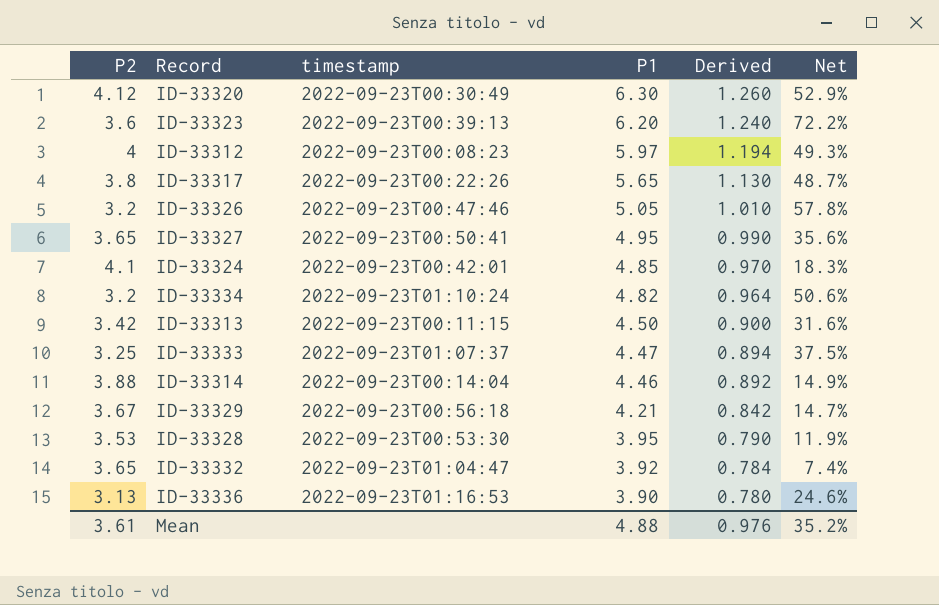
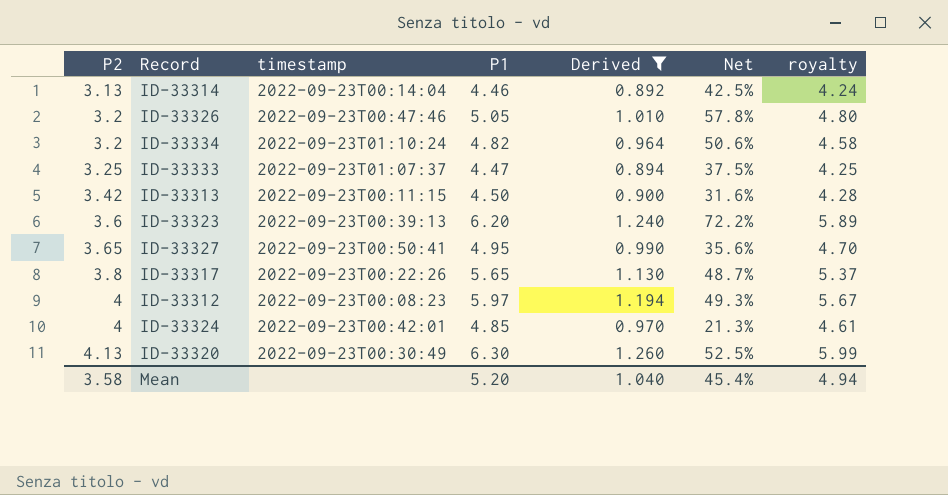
filter: none -> Derived >= 0.892
row order: P1 descending -> P2 ascending
column royalty | formula: none -> [P1] * 0.95
ID-33314 | P2: 3.88 -> 3.13
ID-33314 | Net: 14.9% -> 42.5%
ID-33324 | P2: 4.1 -> 4
ID-33324 | Net: 18.3% -> 21.3%
ID-33320 | P2: 4.12 -> 4.13
ID-33320 | Net: 52.9% -> 52.5%
Mean | P2: 3.61 -> 3.58
Mean | P1: 4.88 -> 5.20
Mean | Derived: 0.976 -> 1.040
Mean | Net: 35.2% -> 45.4%

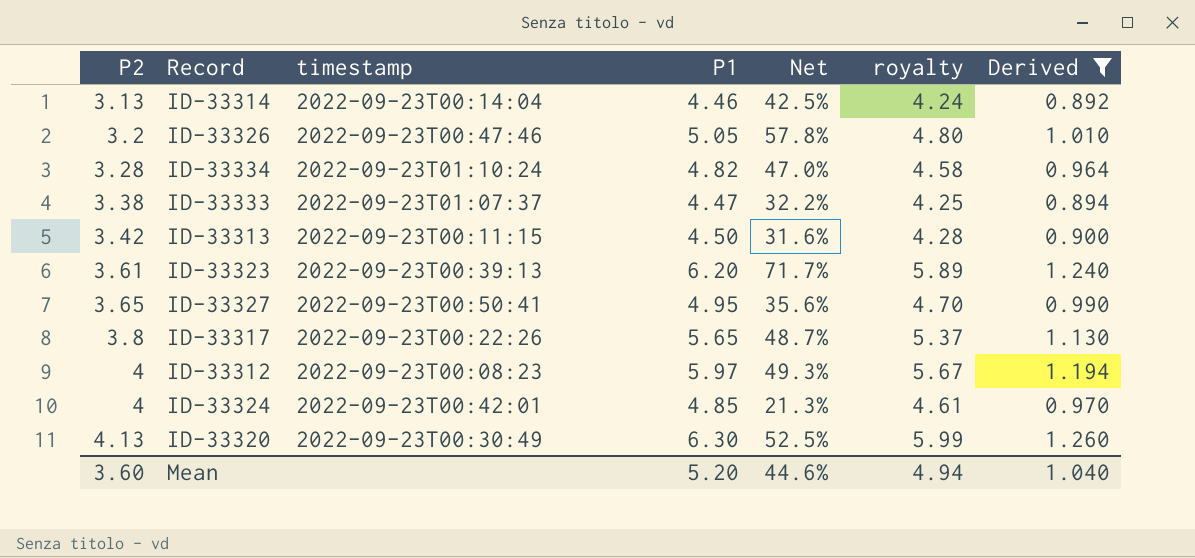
column Derived | position: 5 -> 7
ID-33334 | P2: 3.2 -> 3.28
ID-33334 | Net: 50.6% -> 47.0%
ID-33333 | P2: 3.25 -> 3.38
ID-33333 | Net: 37.5% -> 32.2%
ID-33323 | P2: 3.6 -> 3.61
ID-33323 | Net: 72.2% -> 71.7%
Mean | P2: 3.58 -> 3.60
Mean | Net: 45.4% -> 44.6%

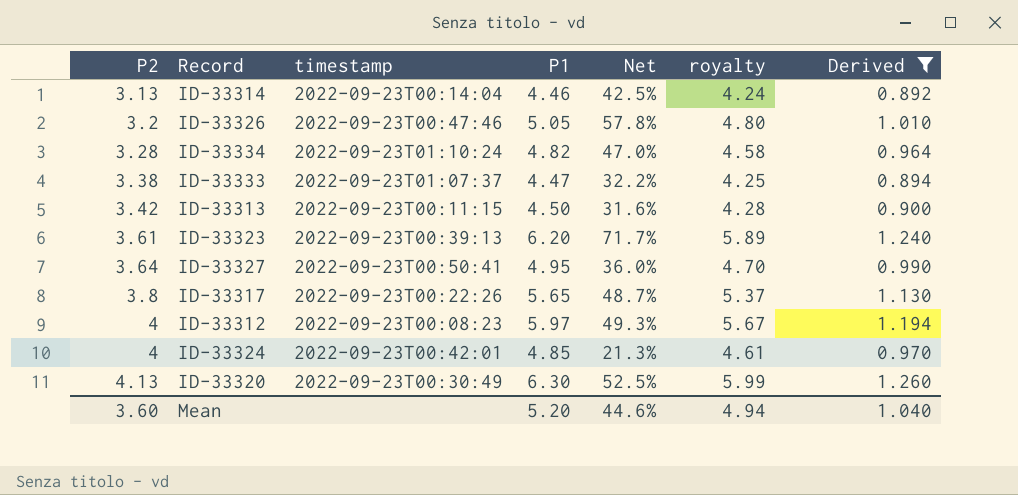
ID-33327 | P2: 3.65 -> 3.64
ID-33327 | Net: 35.6% -> 36.0%

